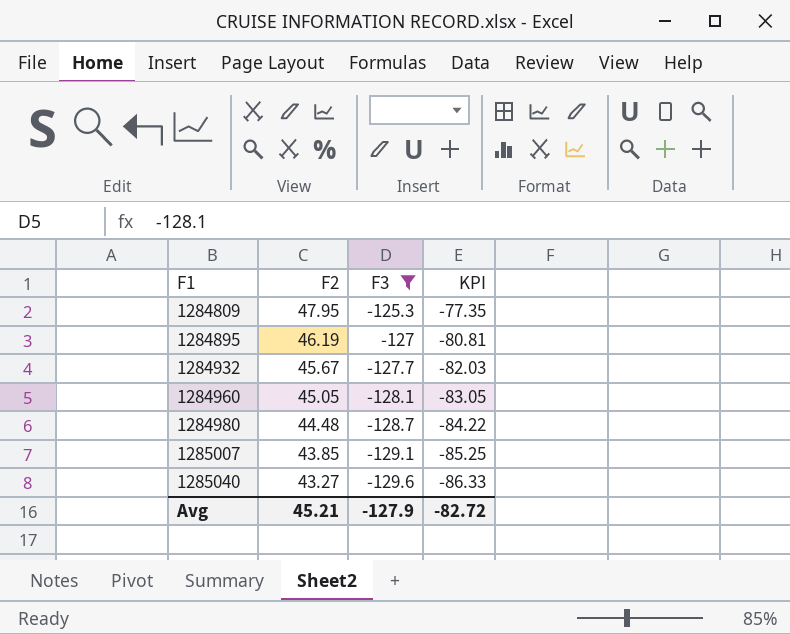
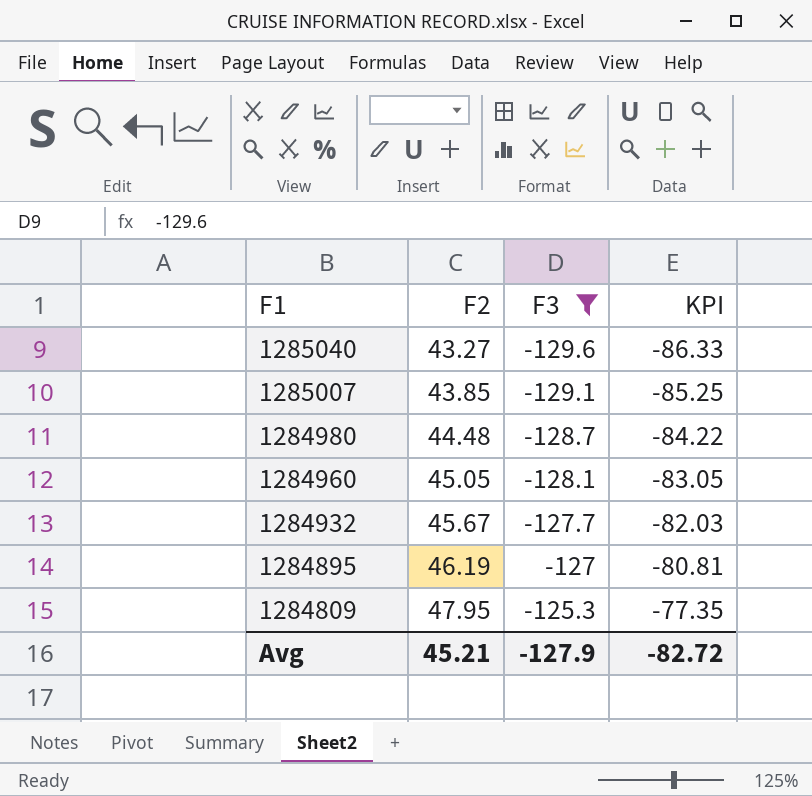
row order: F1 ascending -> F1 descending

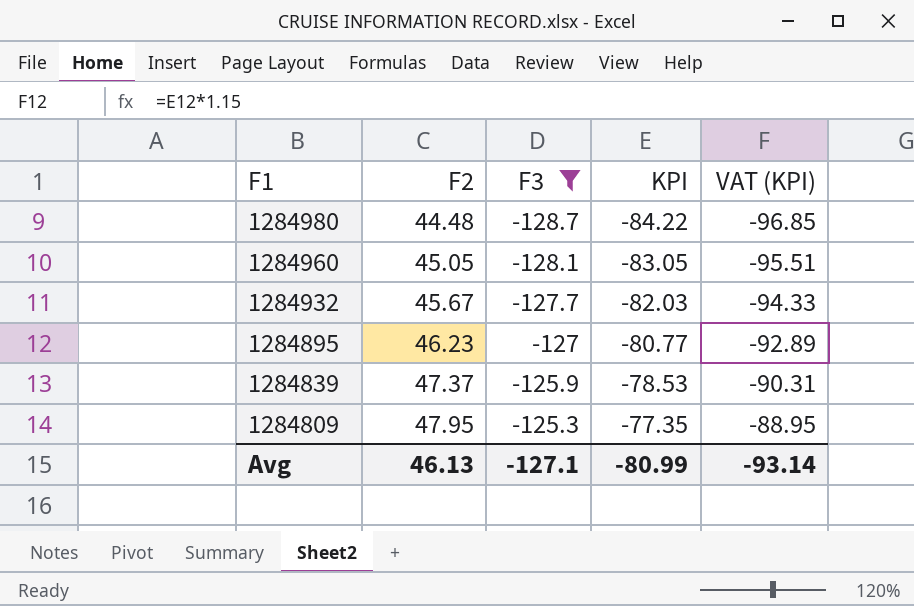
column VAT (KPI) | formula: none -> [KPI] * 1.15
row 1285040: 43.27 | -129.6 | -86.33 -> none
row 1285007: 43.85 | -129.1 | -85.25 -> none
1284895 | F2: 46.19 -> 46.23
1284895 | KPI: -80.81 -> -80.77
row 1284839: none -> 47.37 | -125.9 | -78.53 | -90.31
Avg | F2: 45.21 -> 46.13
Avg | F3: -127.9 -> -127.1
Avg | KPI: -82.72 -> -80.99

